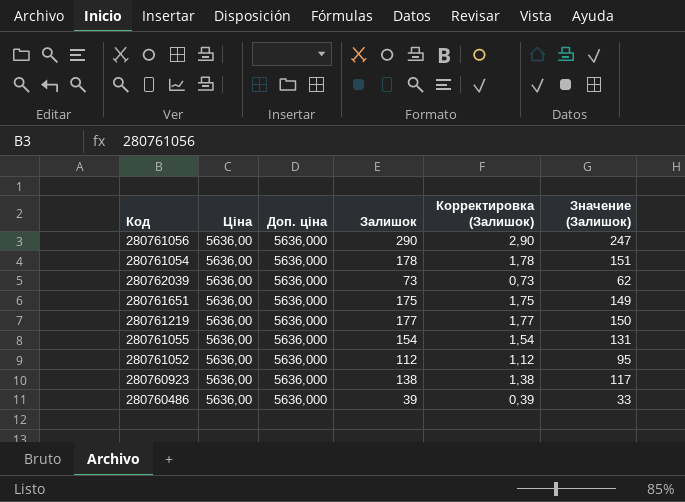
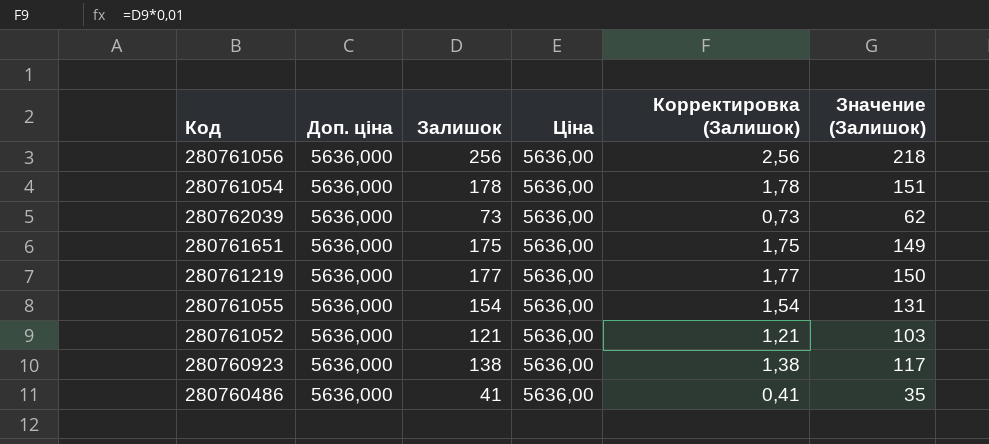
column Ціна | position: 2 -> 4
280761056 | Залишок: 290 -> 256
280761056 | Корректировка (Залишок): 2,90 -> 2,56
280761056 | Значение (Залишок): 247 -> 218
280761052 | Залишок: 112 -> 121
280761052 | Корректировка (Залишок): 1,12 -> 1,21
280761052 | Значение (Залишок): 95 -> 103
280760486 | Залишок: 39 -> 41
280760486 | Корректировка (Залишок): 0,39 -> 0,41
280760486 | Значение (Залишок): 33 -> 35

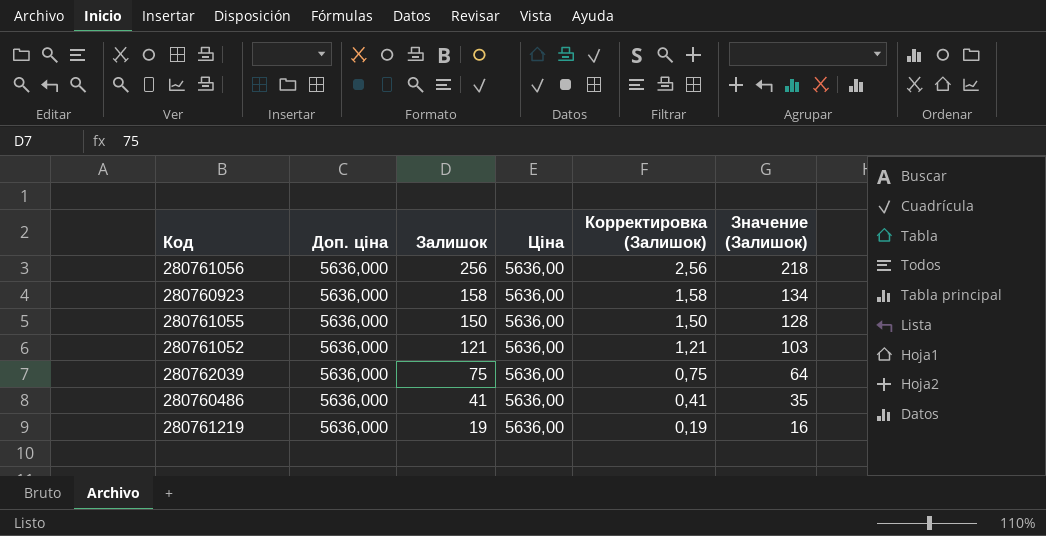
row order: none -> Залишок descending
row 280761054: 5636,000 | 178 | 5636,00 | 1,78 | 151 -> none
row 280761651: 5636,000 | 175 | 5636,00 | 1,75 | 149 -> none
280760923 | Залишок: 138 -> 158
280760923 | Корректировка (Залишок): 1,38 -> 1,58
280760923 | Значение (Залишок): 117 -> 134
280761055 | Залишок: 154 -> 150
280761055 | Корректировка (Залишок): 1,54 -> 1,50
280761055 | Значение (Залишок): 131 -> 128
280762039 | Залишок: 73 -> 75
280762039 | Корректировка (Залишок): 0,73 -> 0,75
280762039 | Значение (Залишок): 62 -> 64
280761219 | Залишок: 177 -> 19
280761219 | Корректировка (Залишок): 1,77 -> 0,19
280761219 | Значение (Залишок): 150 -> 16

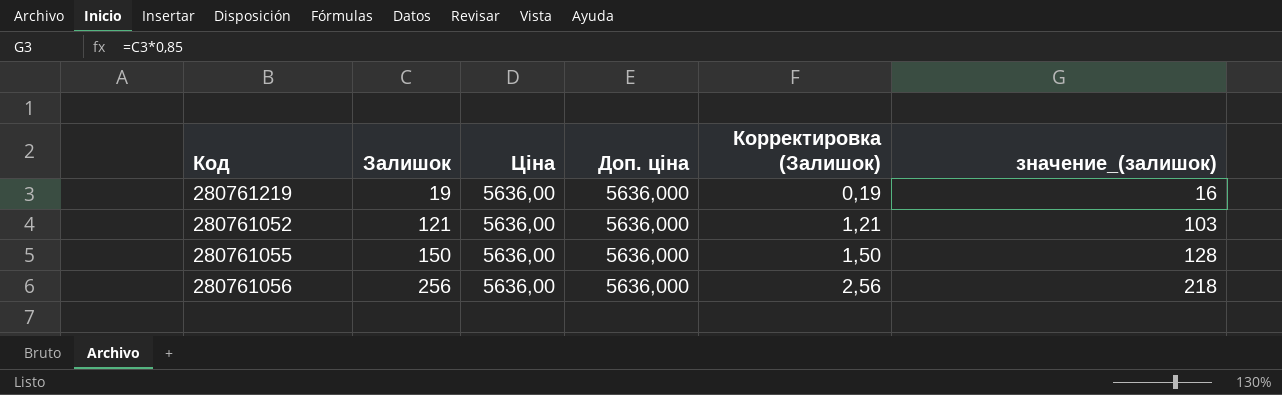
row order: Залишок descending -> Залишок ascending
column Доп. ціна | position: 2 -> 4
column name: Значение (Залишок) -> значение_(залишок)
row 280760923: 5636,000 | 158 | 5636,00 | 1,58 | 134 -> none
row 280762039: 5636,000 | 75 | 5636,00 | 0,75 | 64 -> none
row 280760486: 5636,000 | 41 | 5636,00 | 0,41 | 35 -> none

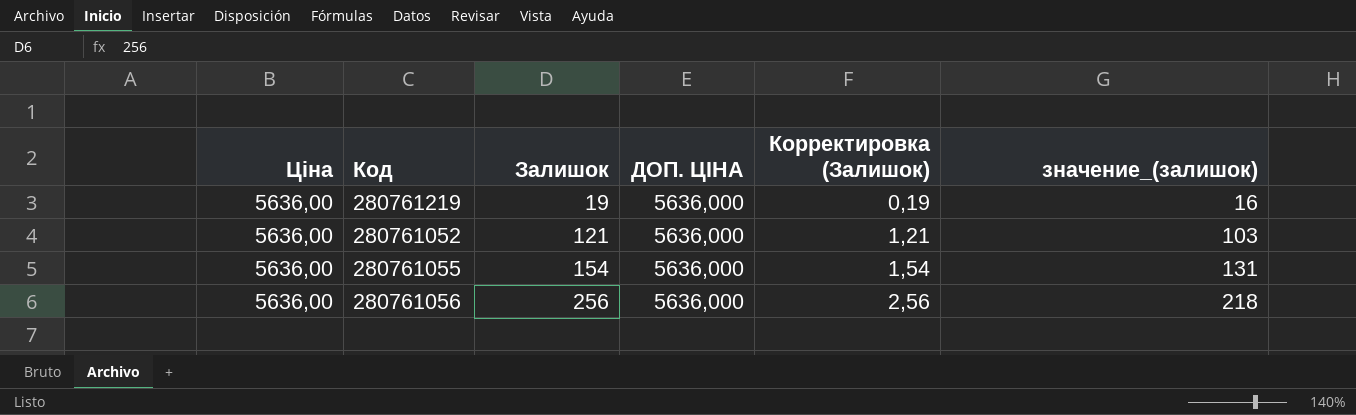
column Ціна | position: 3 -> 1
column name: Доп. ціна -> ДОП. ЦІНА
280761055 | Залишок: 150 -> 154
280761055 | Корректировка (Залишок): 1,50 -> 1,54
280761055 | значение_(залишок): 128 -> 131

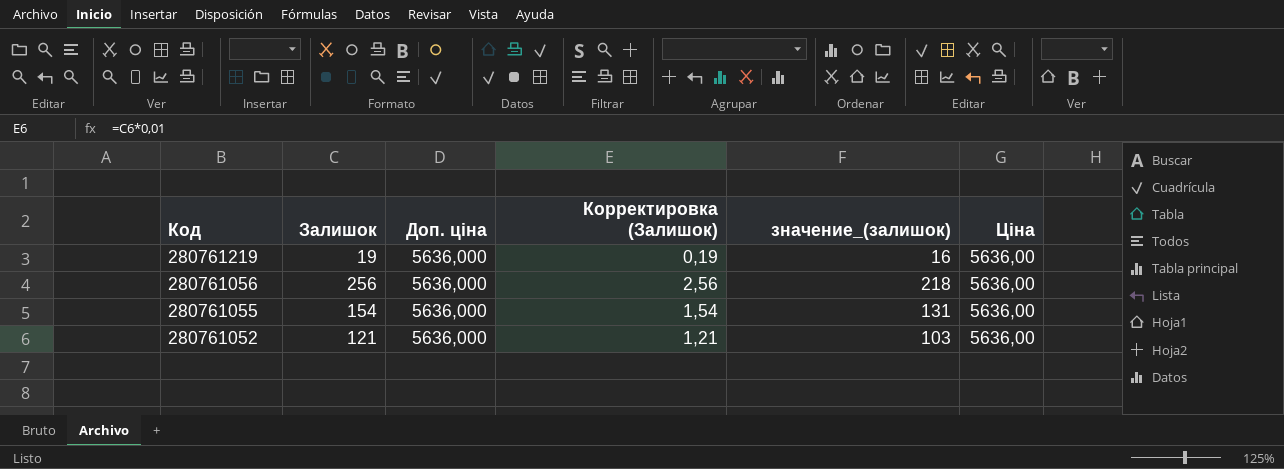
row order: Залишок ascending -> Код descending
column name: ДОП. ЦІНА -> Доп. ціна
column Ціна | position: 1 -> 6

